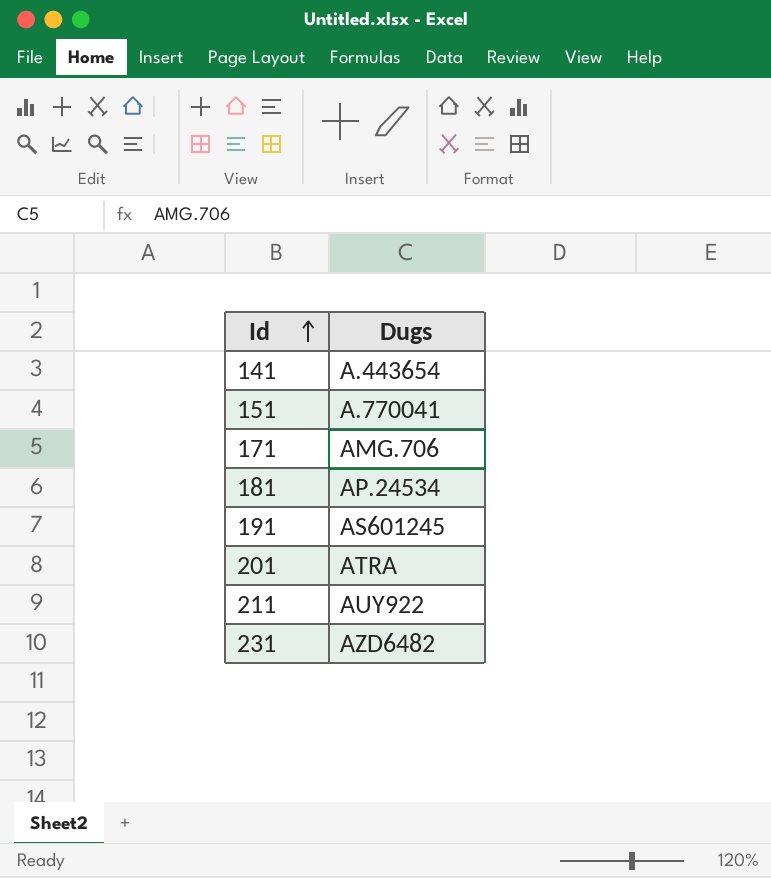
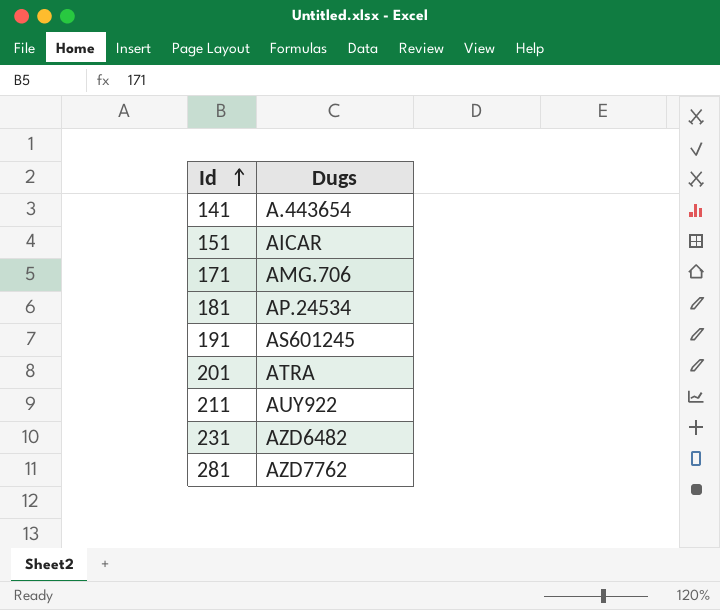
151 | Dugs: A.770041 -> AICAR
row 281: none -> AZD7762

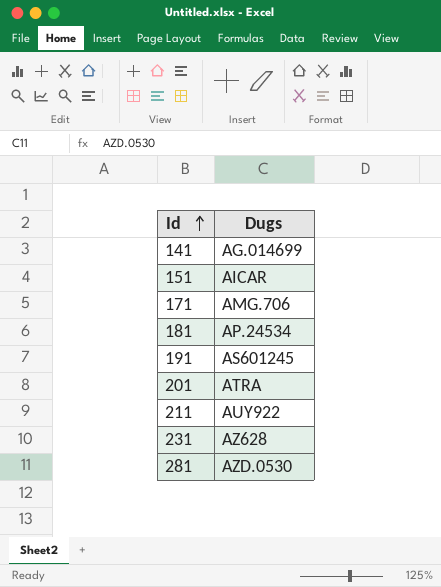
141 | Dugs: A.443654 -> AG.014699
231 | Dugs: AZD6482 -> AZ628
281 | Dugs: AZD7762 -> AZD.0530

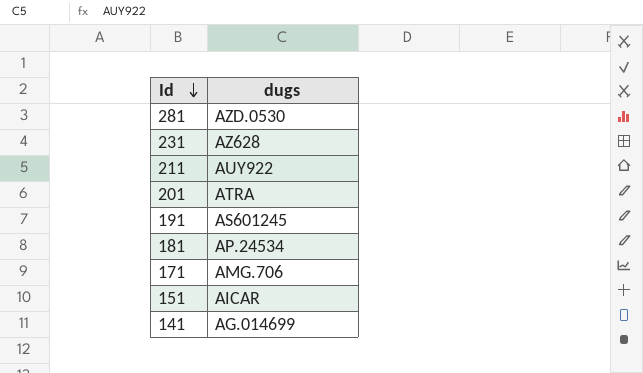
row order: Id ascending -> Id descending
column name: Dugs -> dugs

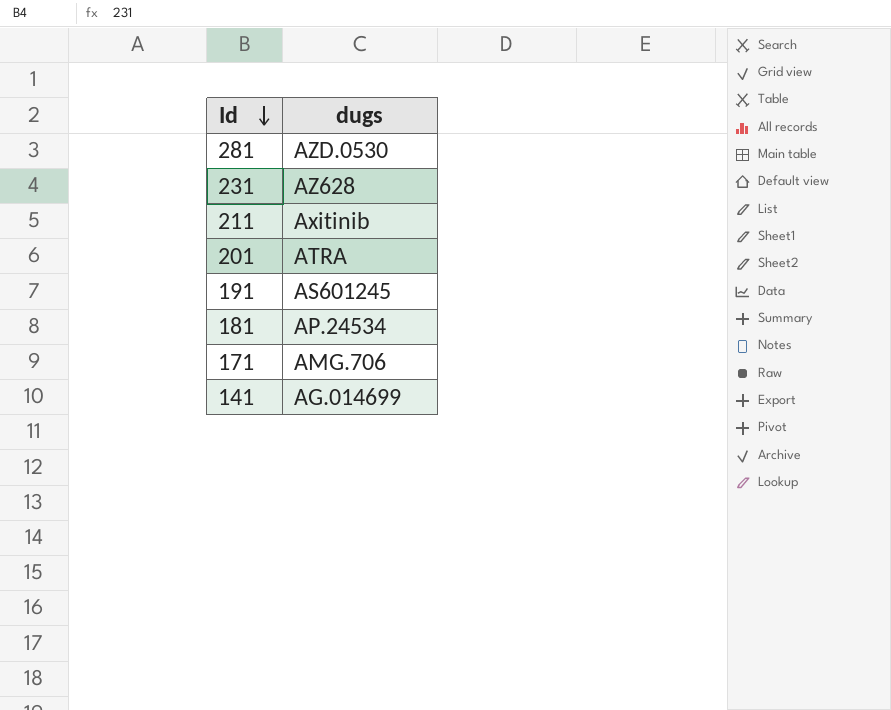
row 151: AICAR -> none
211 | dugs: AUY922 -> Axitinib

